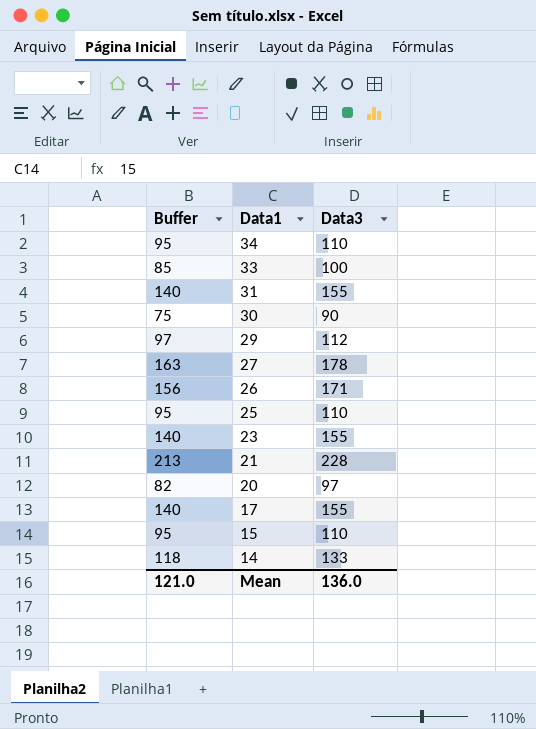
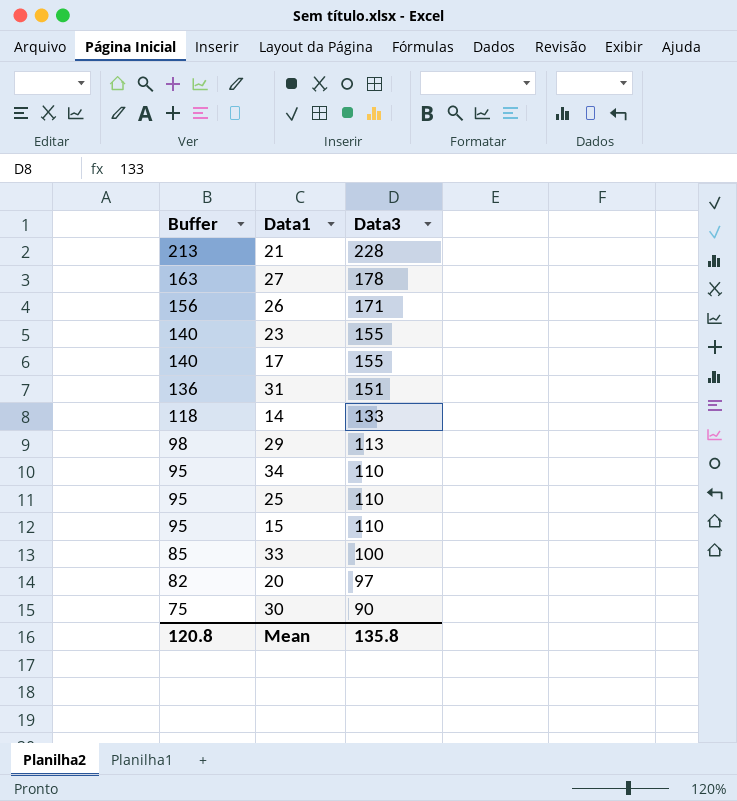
row order: Data1 descending -> Buffer descending
31 | Buffer: 140 -> 136
31 | Data3: 155 -> 151
29 | Buffer: 97 -> 98
29 | Data3: 112 -> 113
Mean | Buffer: 121.0 -> 120.8
Mean | Data3: 136.0 -> 135.8

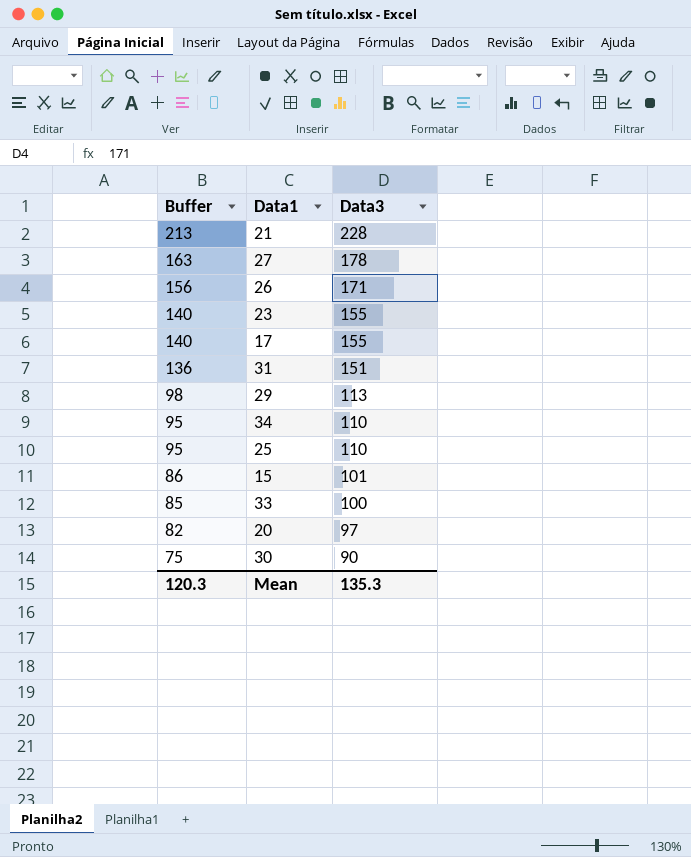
row 14: 118 | 133 -> none
15 | Buffer: 95 -> 86
15 | Data3: 110 -> 101
Mean | Buffer: 120.8 -> 120.3
Mean | Data3: 135.8 -> 135.3

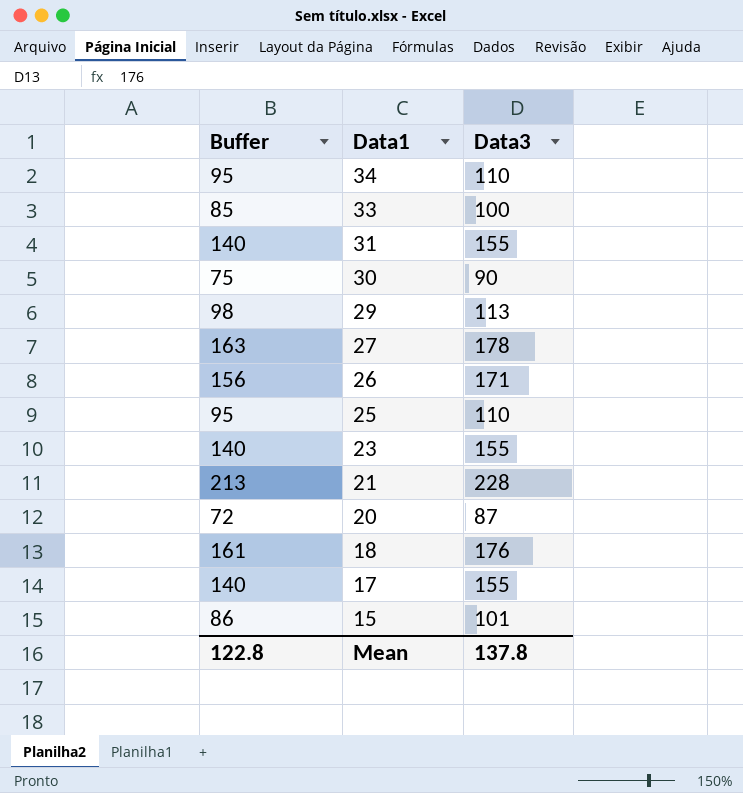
row order: Buffer descending -> Data1 descending
31 | Buffer: 136 -> 140
31 | Data3: 151 -> 155
20 | Buffer: 82 -> 72
20 | Data3: 97 -> 87
row 18: none -> 161 | 176
Mean | Buffer: 120.3 -> 122.8
Mean | Data3: 135.3 -> 137.8

